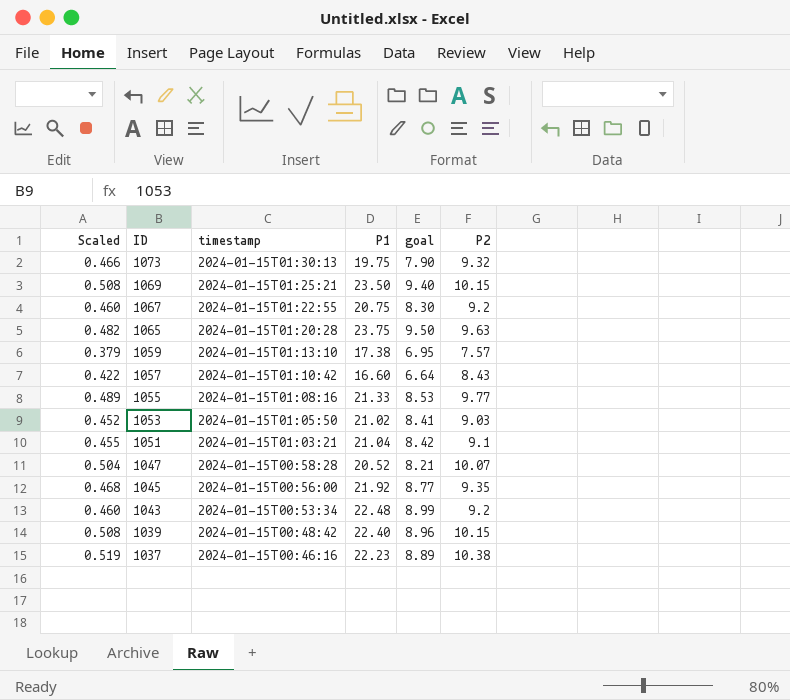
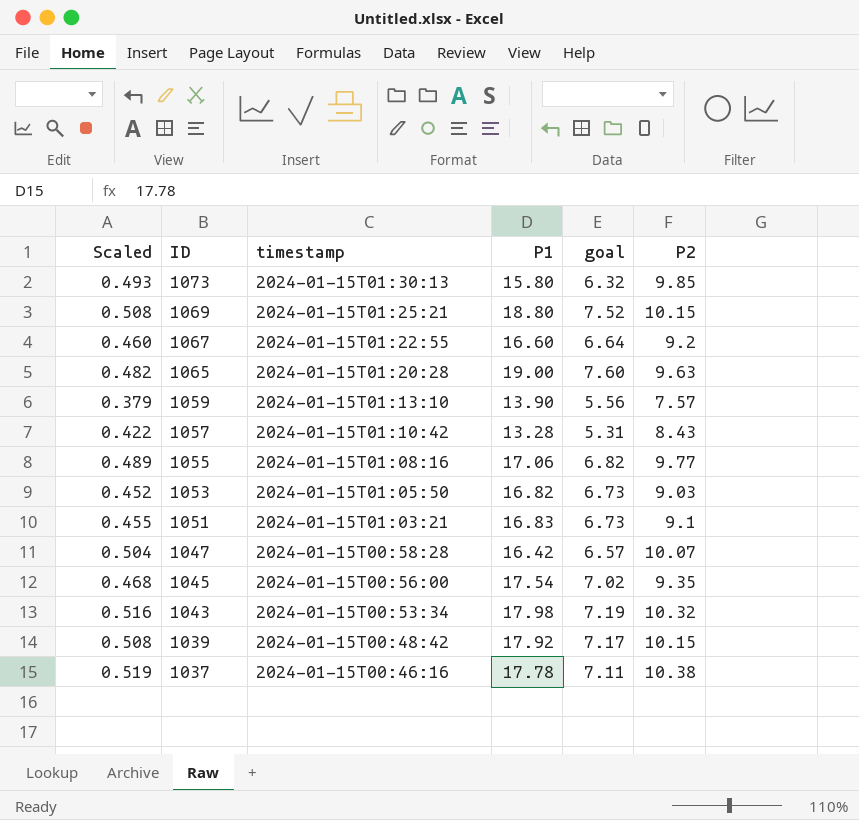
1073 | Scaled: 0.466 -> 0.493
1073 | P1: 19.75 -> 15.80
1073 | goal: 7.90 -> 6.32
1073 | P2: 9.32 -> 9.85
1069 | P1: 23.50 -> 18.80
1069 | goal: 9.40 -> 7.52
1067 | P1: 20.75 -> 16.60
1067 | goal: 8.30 -> 6.64
1065 | P1: 23.75 -> 19.00
1065 | goal: 9.50 -> 7.60
1059 | P1: 17.38 -> 13.90
1059 | goal: 6.95 -> 5.56
1057 | P1: 16.60 -> 13.28
1057 | goal: 6.64 -> 5.31
1055 | P1: 21.33 -> 17.06
1055 | goal: 8.53 -> 6.82
1053 | P1: 21.02 -> 16.82
1053 | goal: 8.41 -> 6.73
1051 | P1: 21.04 -> 16.83
1051 | goal: 8.42 -> 6.73
1047 | P1: 20.52 -> 16.42
1047 | goal: 8.21 -> 6.57
1045 | P1: 21.92 -> 17.54
1045 | goal: 8.77 -> 7.02
1043 | Scaled: 0.460 -> 0.516
1043 | P1: 22.48 -> 17.98
1043 | goal: 8.99 -> 7.19
1043 | P2: 9.2 -> 10.32
1039 | P1: 22.40 -> 17.92
1039 | goal: 8.96 -> 7.17
1037 | P1: 22.23 -> 17.78
1037 | goal: 8.89 -> 7.11

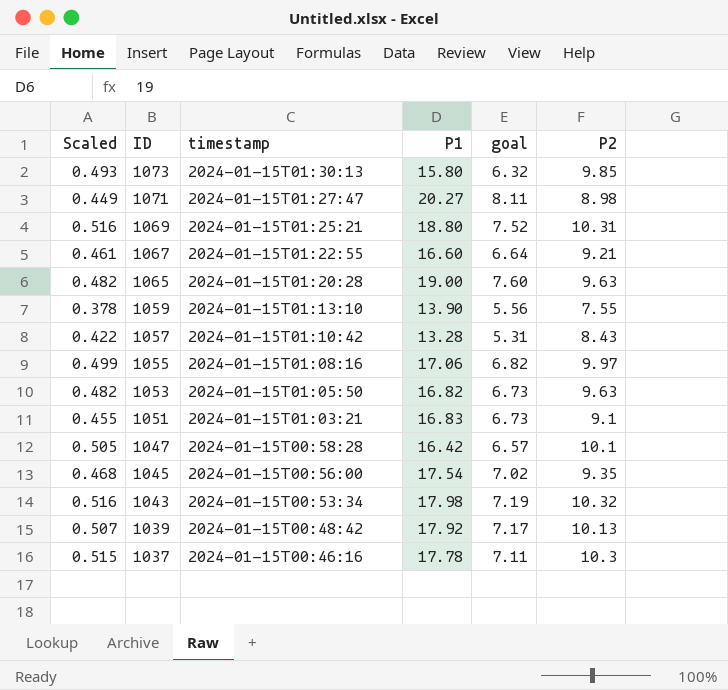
row 1071: none -> 0.449 | 2024-01-15T01:27:47 | 20.27 | 8.11 | 8.98
1069 | Scaled: 0.508 -> 0.516
1069 | P2: 10.15 -> 10.31
1067 | Scaled: 0.460 -> 0.461
1067 | P2: 9.2 -> 9.21
1059 | Scaled: 0.379 -> 0.378
1059 | P2: 7.57 -> 7.55
1055 | Scaled: 0.489 -> 0.499
1055 | P2: 9.77 -> 9.97
1053 | Scaled: 0.452 -> 0.482
1053 | P2: 9.03 -> 9.63
1047 | Scaled: 0.504 -> 0.505
1047 | P2: 10.07 -> 10.1
1039 | Scaled: 0.508 -> 0.507
1039 | P2: 10.15 -> 10.13
1037 | Scaled: 0.519 -> 0.515
1037 | P2: 10.38 -> 10.3

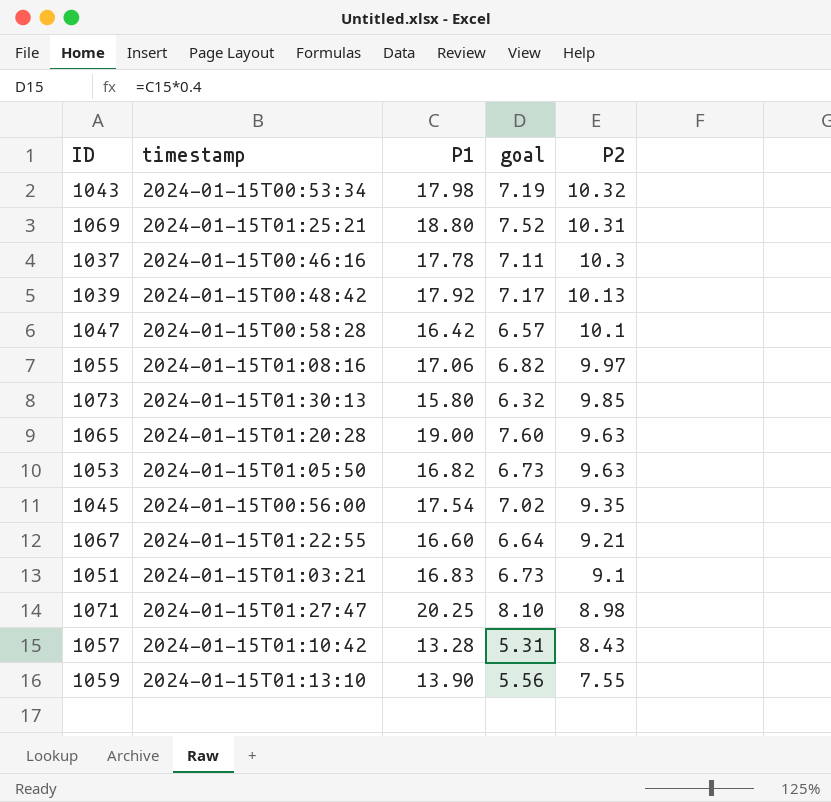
row order: ID descending -> P2 descending
column Scaled | formula: [P2] * 0.05 -> none
1071 | P1: 20.27 -> 20.25
1071 | goal: 8.11 -> 8.10

